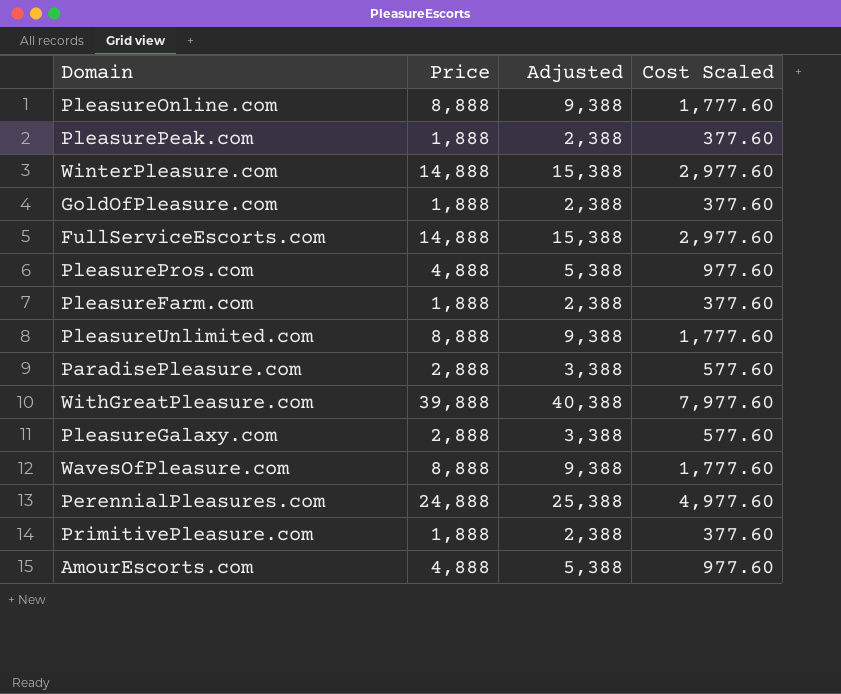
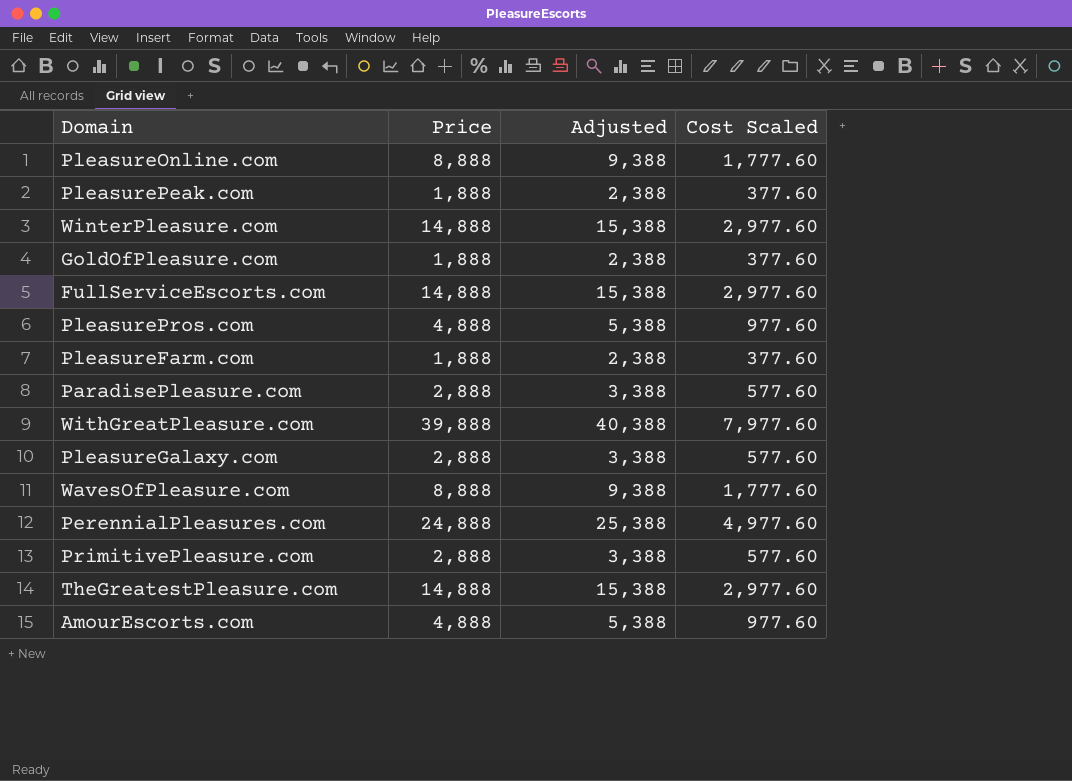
row PleasureUnlimited.com: 8,888 | 9,388 | 1,777.60 -> none
PrimitivePleasure.com | Price: 1,888 -> 2,888
PrimitivePleasure.com | Adjusted: 2,388 -> 3,388
PrimitivePleasure.com | Cost Scaled: 377.60 -> 577.60
row TheGreatestPleasure.com: none -> 14,888 | 15,388 | 2,977.60

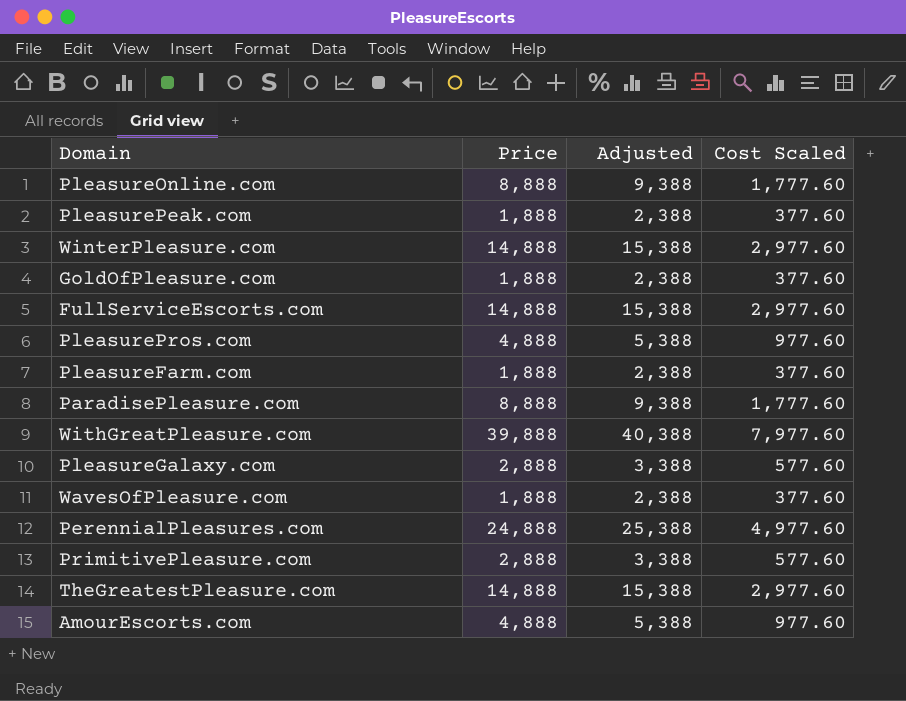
ParadisePleasure.com | Price: 2,888 -> 8,888
ParadisePleasure.com | Adjusted: 3,388 -> 9,388
ParadisePleasure.com | Cost Scaled: 577.60 -> 1,777.60
WavesOfPleasure.com | Price: 8,888 -> 1,888
WavesOfPleasure.com | Adjusted: 9,388 -> 2,388
WavesOfPleasure.com | Cost Scaled: 1,777.60 -> 377.60

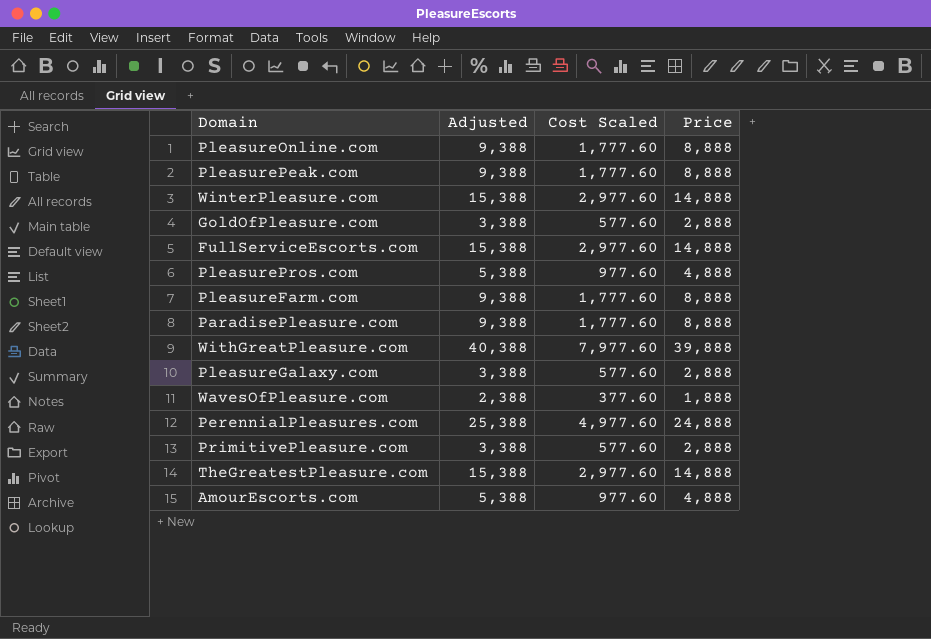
column Price | position: 2 -> 4
PleasurePeak.com | Adjusted: 2,388 -> 9,388
PleasurePeak.com | Cost Scaled: 377.60 -> 1,777.60
PleasurePeak.com | Price: 1,888 -> 8,888
GoldOfPleasure.com | Adjusted: 2,388 -> 3,388
GoldOfPleasure.com | Cost Scaled: 377.60 -> 577.60
GoldOfPleasure.com | Price: 1,888 -> 2,888
PleasureFarm.com | Adjusted: 2,388 -> 9,388
PleasureFarm.com | Cost Scaled: 377.60 -> 1,777.60
PleasureFarm.com | Price: 1,888 -> 8,888

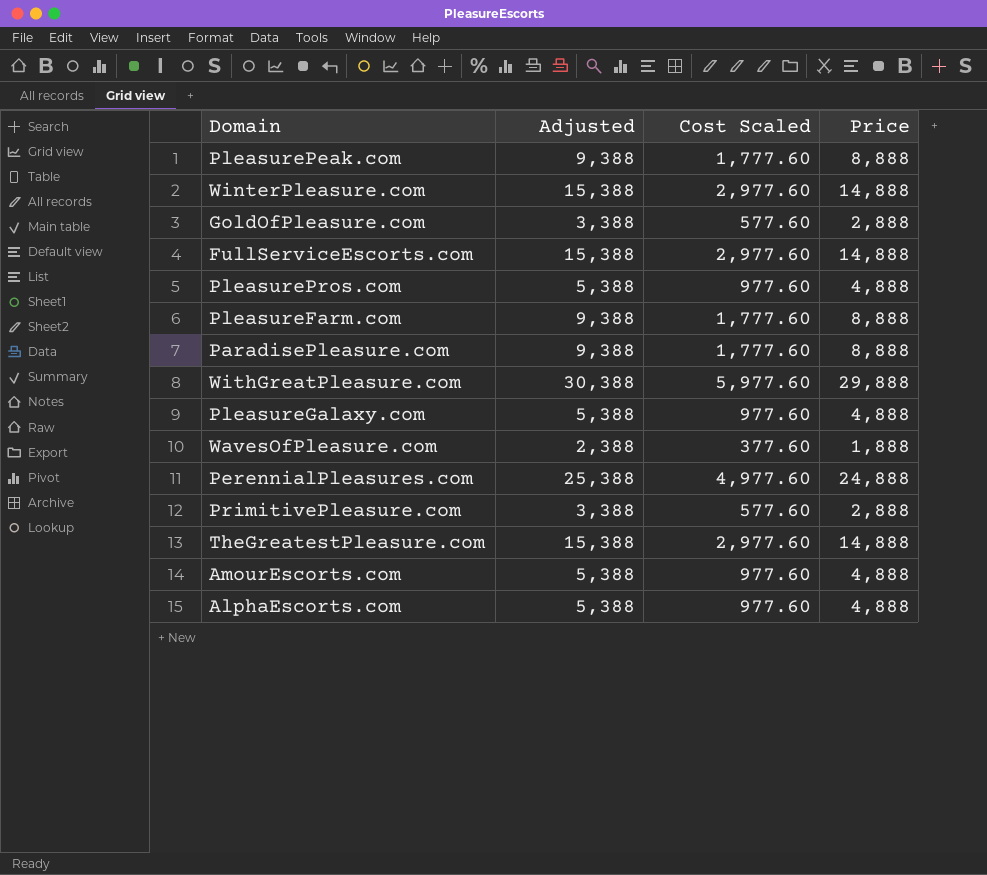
row PleasureOnline.com: 9,388 | 1,777.60 | 8,888 -> none
WithGreatPleasure.com | Adjusted: 40,388 -> 30,388
WithGreatPleasure.com | Cost Scaled: 7,977.60 -> 5,977.60
WithGreatPleasure.com | Price: 39,888 -> 29,888
PleasureGalaxy.com | Adjusted: 3,388 -> 5,388
PleasureGalaxy.com | Cost Scaled: 577.60 -> 977.60
PleasureGalaxy.com | Price: 2,888 -> 4,888
row AlphaEscorts.com: none -> 5,388 | 977.60 | 4,888

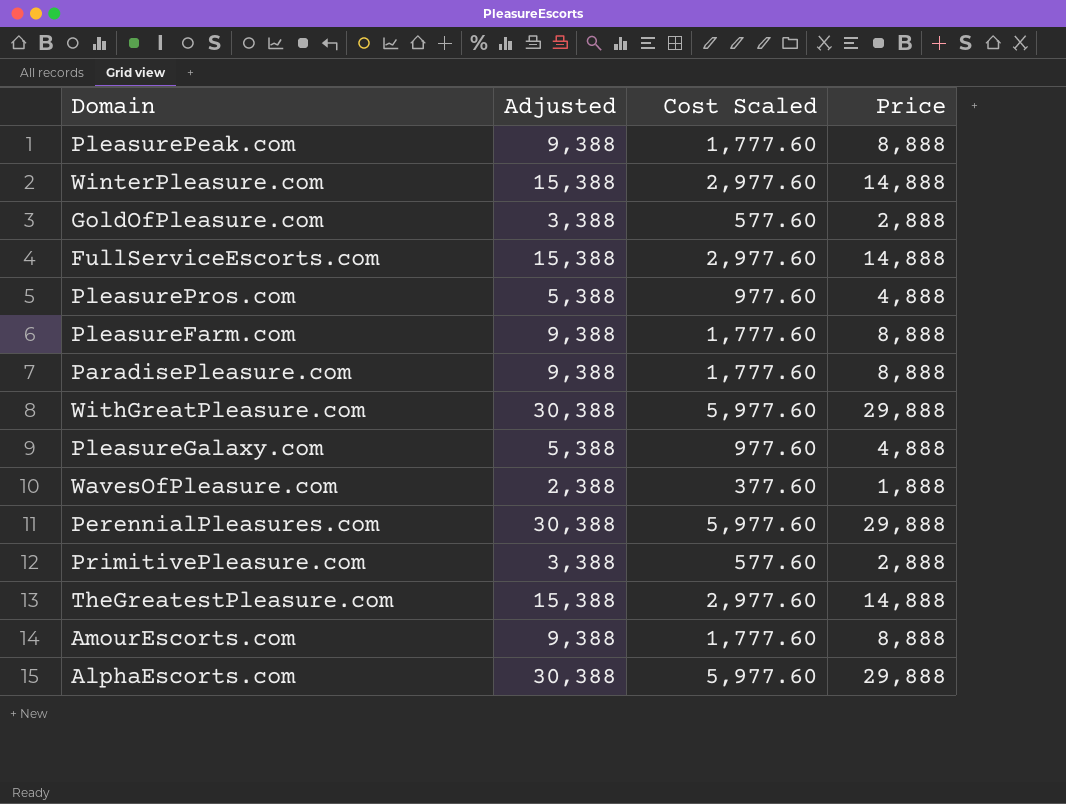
PerennialPleasures.com | Adjusted: 25,388 -> 30,388
PerennialPleasures.com | Cost Scaled: 4,977.60 -> 5,977.60
PerennialPleasures.com | Price: 24,888 -> 29,888
AmourEscorts.com | Adjusted: 5,388 -> 9,388
AmourEscorts.com | Cost Scaled: 977.60 -> 1,777.60
AmourEscorts.com | Price: 4,888 -> 8,888
AlphaEscorts.com | Adjusted: 5,388 -> 30,388
AlphaEscorts.com | Cost Scaled: 977.60 -> 5,977.60
AlphaEscorts.com | Price: 4,888 -> 29,888

